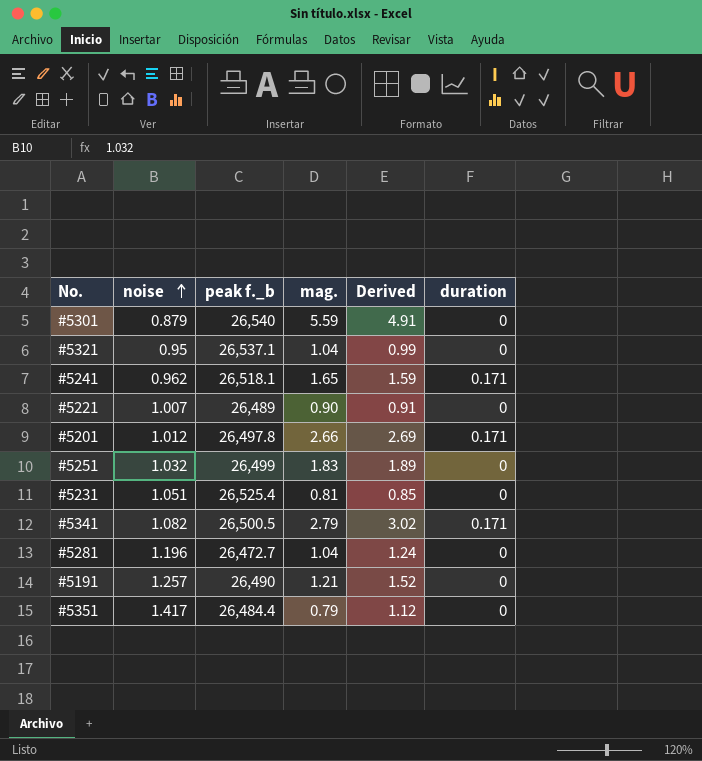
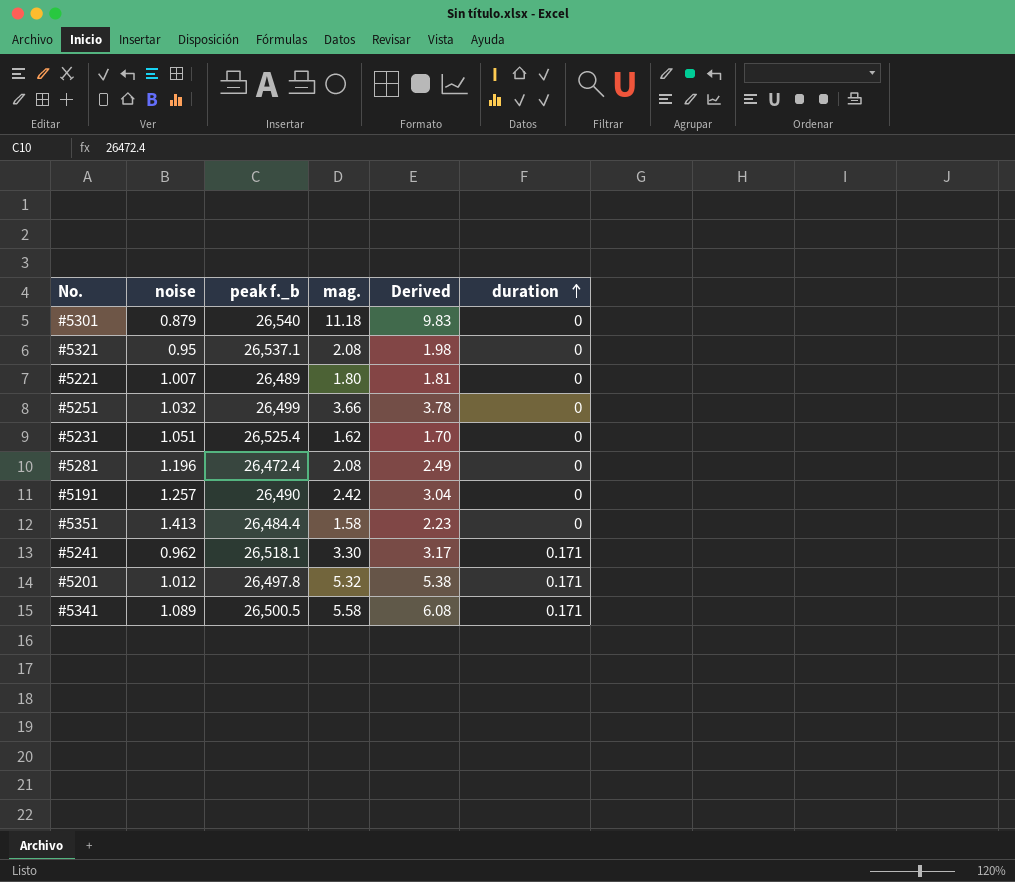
row order: noise ascending -> duration ascending
#5301 | mag.: 5.59 -> 11.18
#5301 | Derived: 4.91 -> 9.83
#5321 | mag.: 1.04 -> 2.08
#5321 | Derived: 0.99 -> 1.98
#5221 | mag.: 0.90 -> 1.80
#5221 | Derived: 0.91 -> 1.81
#5251 | mag.: 1.83 -> 3.66
#5251 | Derived: 1.89 -> 3.78
#5231 | mag.: 0.81 -> 1.62
#5231 | Derived: 0.85 -> 1.70
#5281 | peak f._b: 26,472.7 -> 26,472.4
#5281 | mag.: 1.04 -> 2.08
#5281 | Derived: 1.24 -> 2.49
#5191 | mag.: 1.21 -> 2.42
#5191 | Derived: 1.52 -> 3.04
#5351 | noise: 1.417 -> 1.413
#5351 | mag.: 0.79 -> 1.58
#5351 | Derived: 1.12 -> 2.23
#5241 | mag.: 1.65 -> 3.30
#5241 | Derived: 1.59 -> 3.17
#5201 | mag.: 2.66 -> 5.32
#5201 | Derived: 2.69 -> 5.38
#5341 | noise: 1.082 -> 1.089
#5341 | mag.: 2.79 -> 5.58
#5341 | Derived: 3.02 -> 6.08

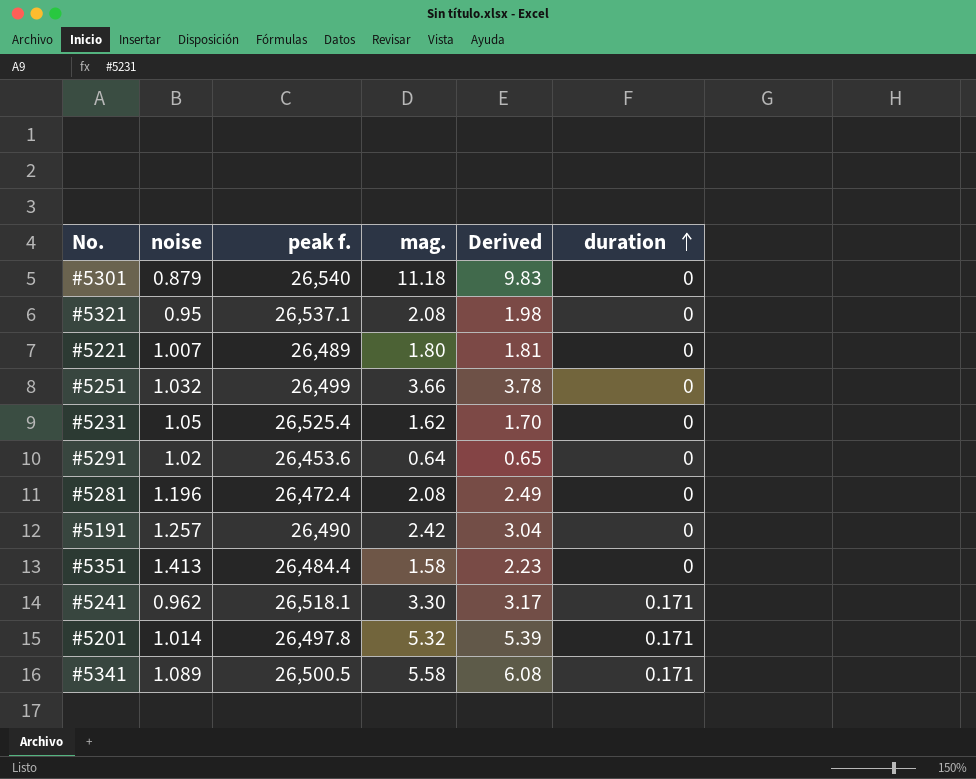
column name: peak f._b -> peak f.
#5231 | noise: 1.051 -> 1.05
row #5291: none -> 1.02 | 26,453.6 | 0.64 | 0.65 | 0
#5201 | noise: 1.012 -> 1.014
#5201 | Derived: 5.38 -> 5.39

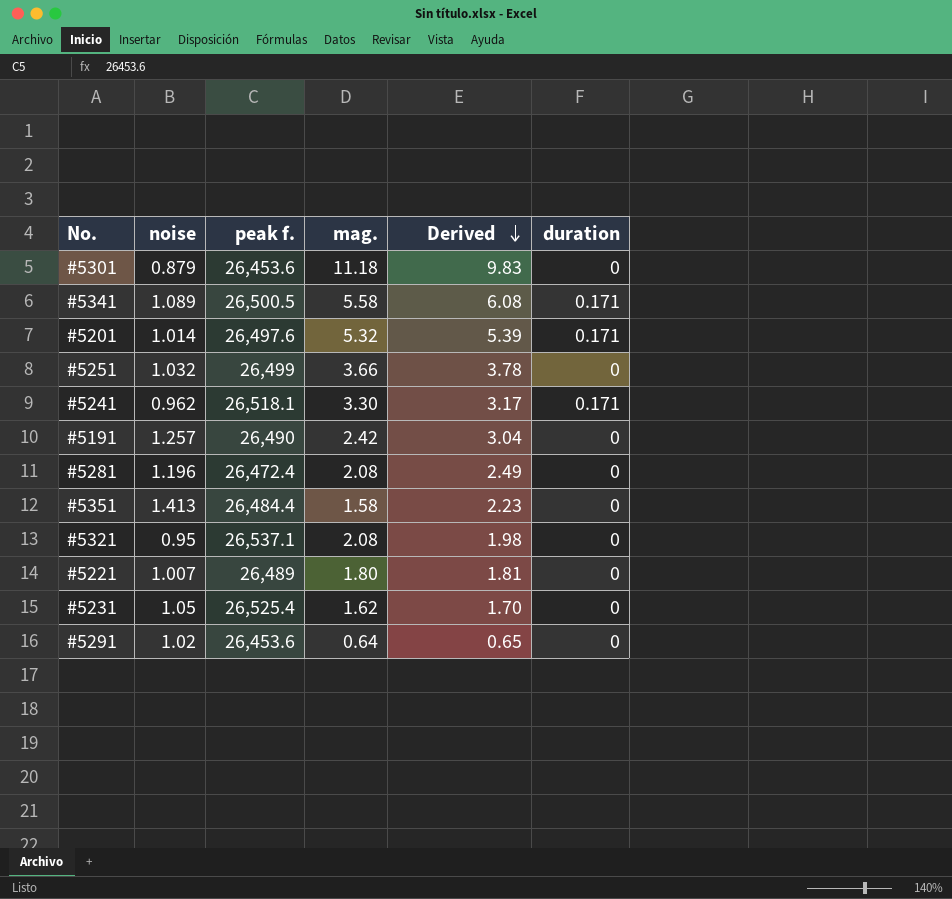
row order: duration ascending -> Derived descending
#5301 | peak f.: 26,540 -> 26,453.6
#5201 | peak f.: 26,497.8 -> 26,497.6

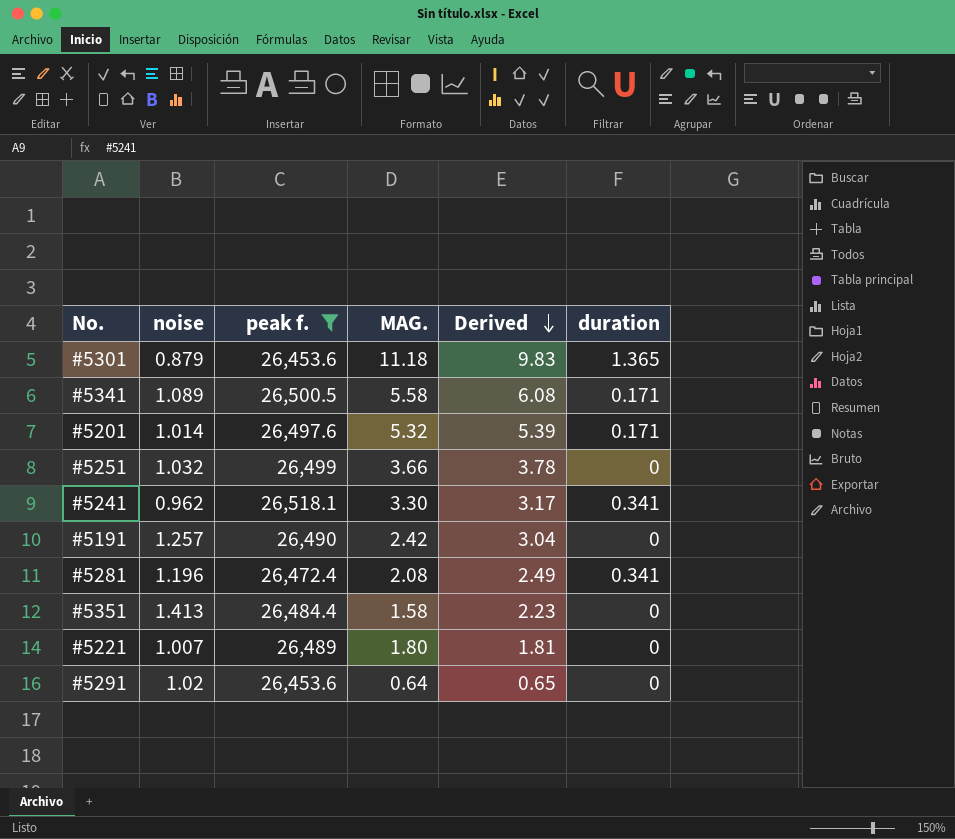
filter: none -> peak f. <= 26,518.1
column name: mag. -> MAG.
#5301 | duration: 0 -> 1.365
#5241 | duration: 0.171 -> 0.341
#5281 | duration: 0 -> 0.341

